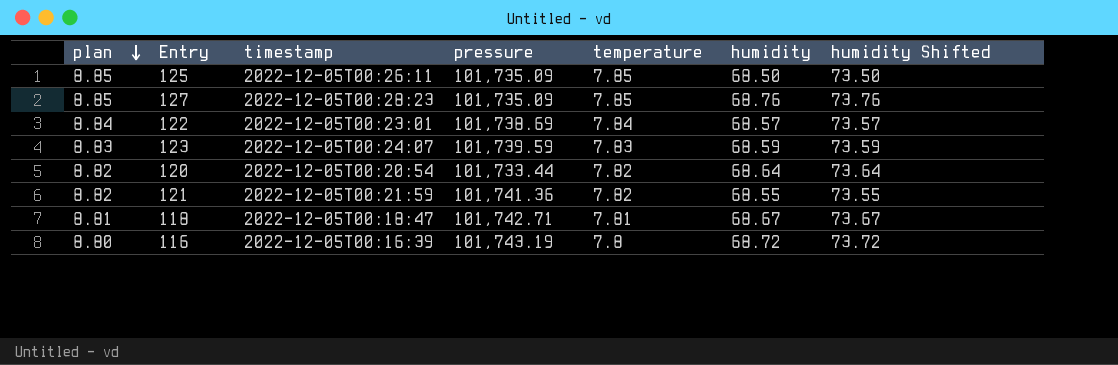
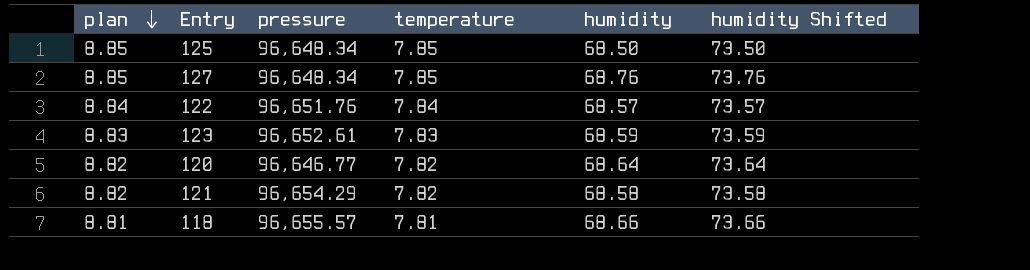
column timestamp | position: 3 -> none
row 116: 8.80 | 2022-12-05T00:16:39 | 101,743.19 | 7.8 | 68.72 | 73.72 -> none
125 | pressure: 101,735.09 -> 96,648.34
127 | pressure: 101,735.09 -> 96,648.34
122 | pressure: 101,738.69 -> 96,651.76
123 | pressure: 101,739.59 -> 96,652.61
120 | pressure: 101,733.44 -> 96,646.77
121 | pressure: 101,741.36 -> 96,654.29
121 | humidity: 68.55 -> 68.58
121 | humidity Shifted: 73.55 -> 73.58
118 | pressure: 101,742.71 -> 96,655.57
118 | humidity: 68.67 -> 68.66
118 | humidity Shifted: 73.67 -> 73.66

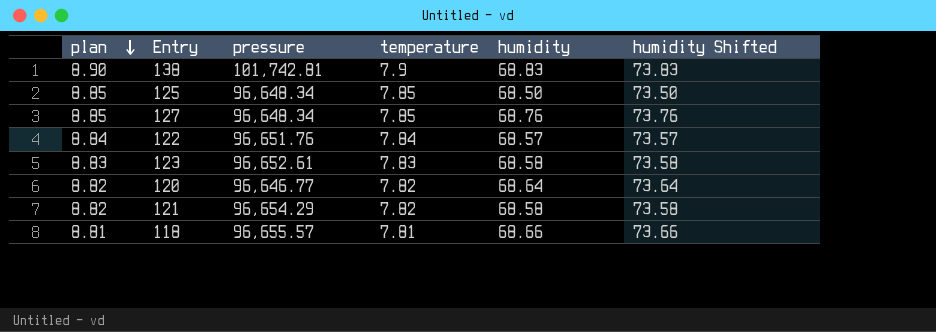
row 138: none -> 8.90 | 101,742.81 | 7.9 | 68.83 | 73.83
123 | humidity: 68.59 -> 68.58
123 | humidity Shifted: 73.59 -> 73.58

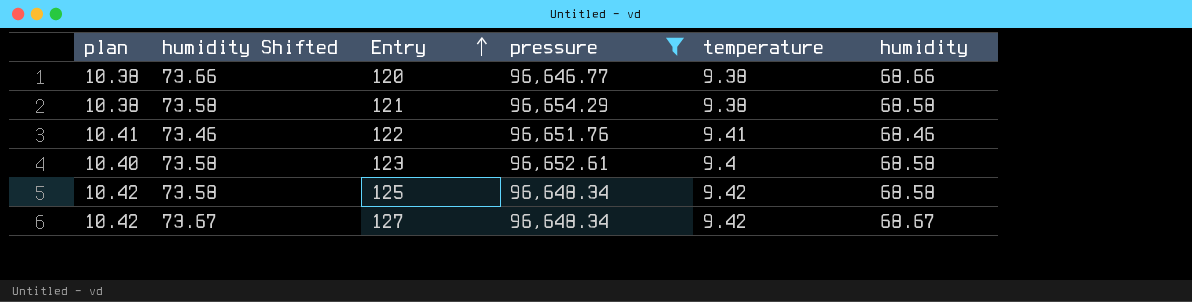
filter: none -> pressure <= 96,654.29
row order: plan descending -> Entry ascending
column humidity Shifted | position: 6 -> 2
120 | plan: 8.82 -> 10.38
120 | humidity Shifted: 73.64 -> 73.66
120 | temperature: 7.82 -> 9.38
120 | humidity: 68.64 -> 68.66
121 | plan: 8.82 -> 10.38
121 | temperature: 7.82 -> 9.38
122 | plan: 8.84 -> 10.41
122 | humidity Shifted: 73.57 -> 73.46
122 | temperature: 7.84 -> 9.41
122 | humidity: 68.57 -> 68.46
123 | plan: 8.83 -> 10.40
123 | temperature: 7.83 -> 9.4
125 | plan: 8.85 -> 10.42
125 | humidity Shifted: 73.50 -> 73.58
125 | temperature: 7.85 -> 9.42
125 | humidity: 68.50 -> 68.58
127 | plan: 8.85 -> 10.42
127 | humidity Shifted: 73.76 -> 73.67
127 | temperature: 7.85 -> 9.42
127 | humidity: 68.76 -> 68.67

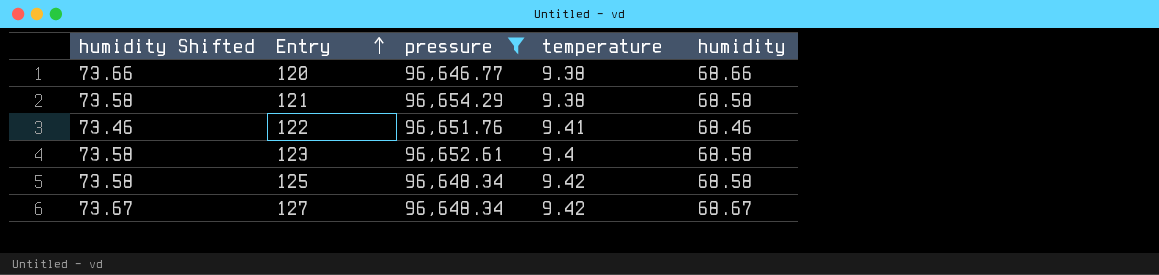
column plan | formula: [temperature] + 1 -> none

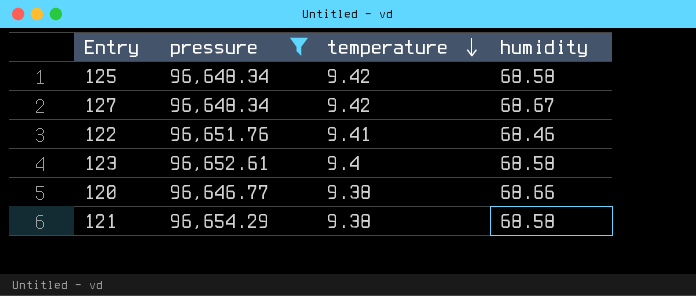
row order: Entry ascending -> temperature descending
column humidity Shifted | formula: [humidity] + 5 -> none

